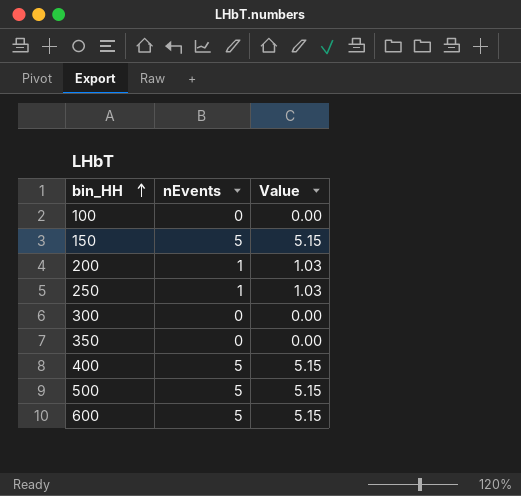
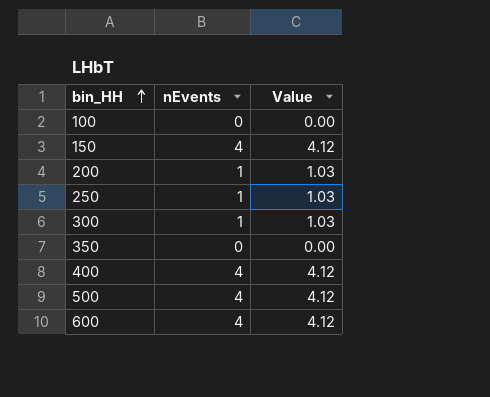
150 | nEvents: 5 -> 4
150 | Value: 5.15 -> 4.12
300 | nEvents: 0 -> 1
300 | Value: 0.00 -> 1.03
400 | nEvents: 5 -> 4
400 | Value: 5.15 -> 4.12
500 | nEvents: 5 -> 4
500 | Value: 5.15 -> 4.12
600 | nEvents: 5 -> 4
600 | Value: 5.15 -> 4.12

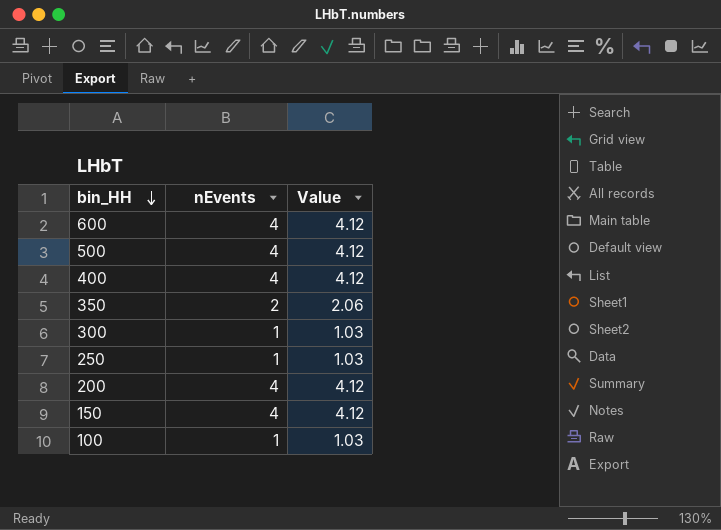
row order: bin_HH ascending -> bin_HH descending
350 | nEvents: 0 -> 2
350 | Value: 0.00 -> 2.06
200 | nEvents: 1 -> 4
200 | Value: 1.03 -> 4.12
100 | nEvents: 0 -> 1
100 | Value: 0.00 -> 1.03

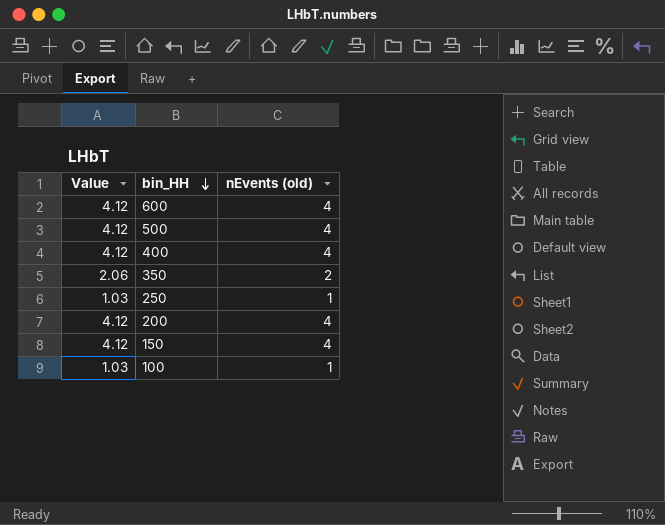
column Value | position: 3 -> 1
column name: nEvents -> nEvents (old)
row 300: 1 | 1.03 -> none

